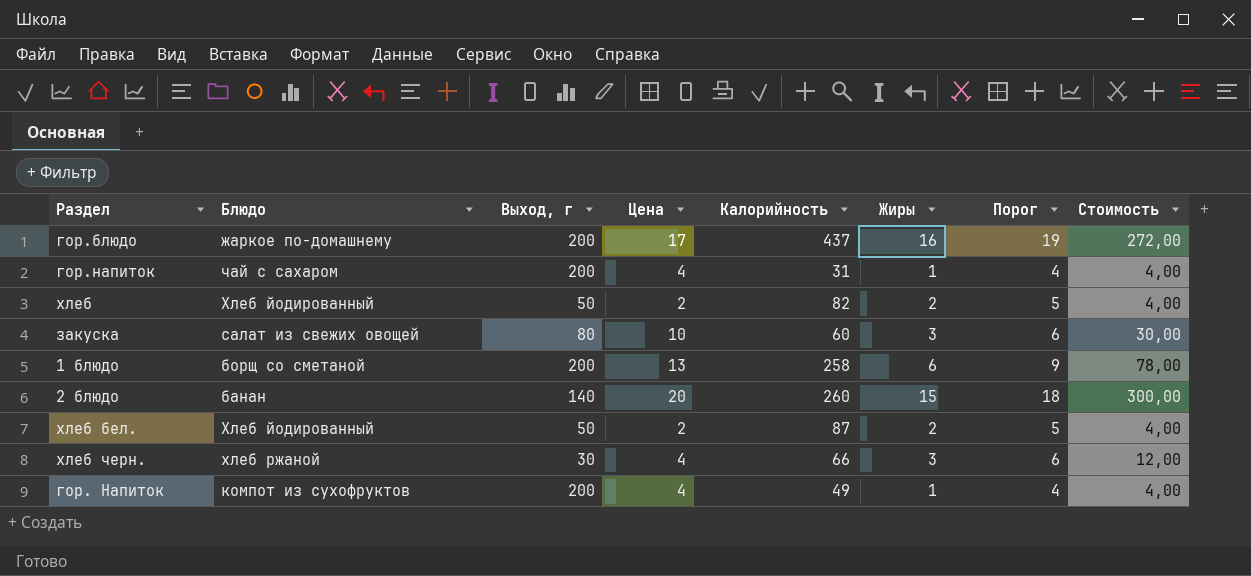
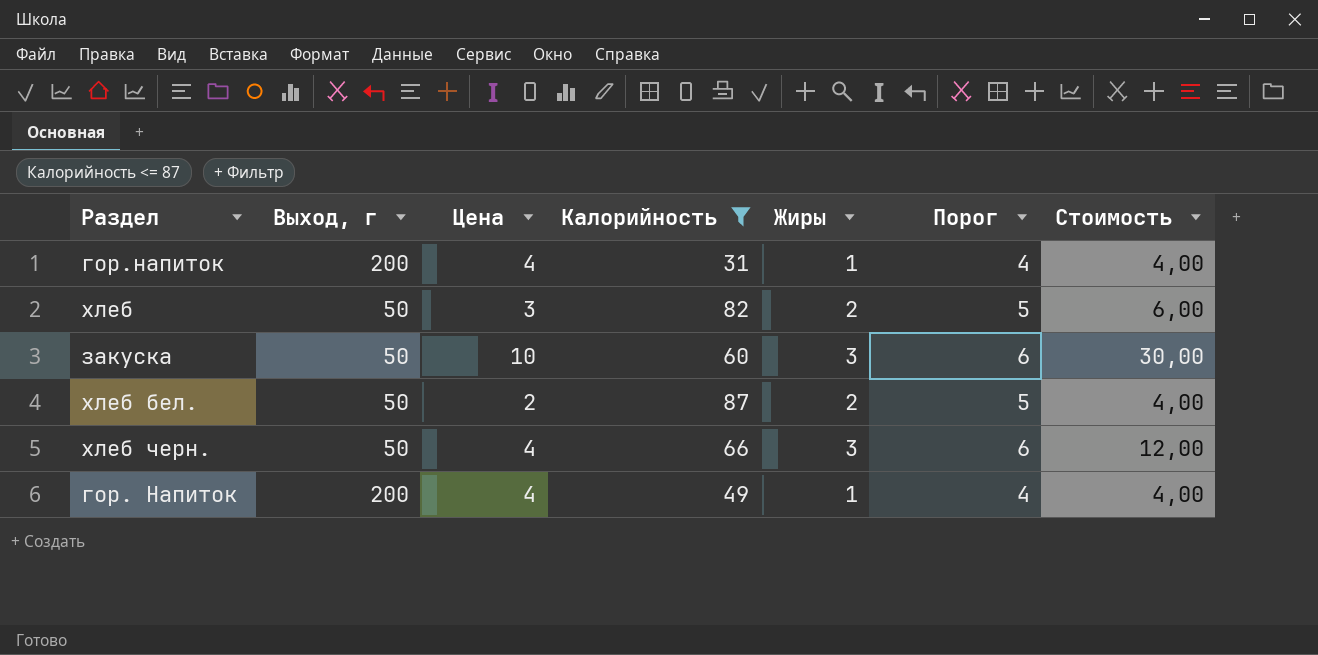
filter: none -> Калорийность <= 87
column Блюдо | position: 2 -> none
хлеб | Цена: 2 -> 3
хлеб | Стоимость: 4,00 -> 6,00
закуска | Выход, г: 80 -> 50
хлеб черн. | Выход, г: 30 -> 50

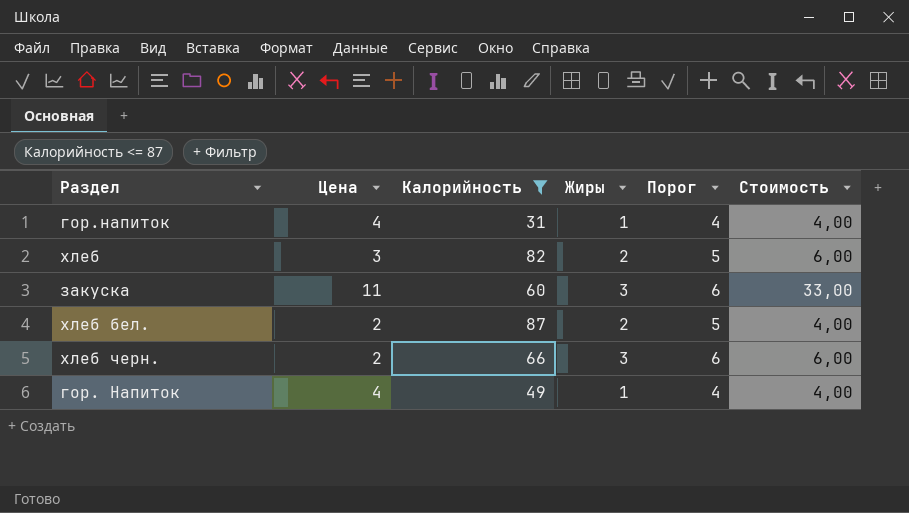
column Выход, г | position: 2 -> none
закуска | Цена: 10 -> 11
закуска | Стоимость: 30,00 -> 33,00
хлеб черн. | Цена: 4 -> 2
хлеб черн. | Стоимость: 12,00 -> 6,00

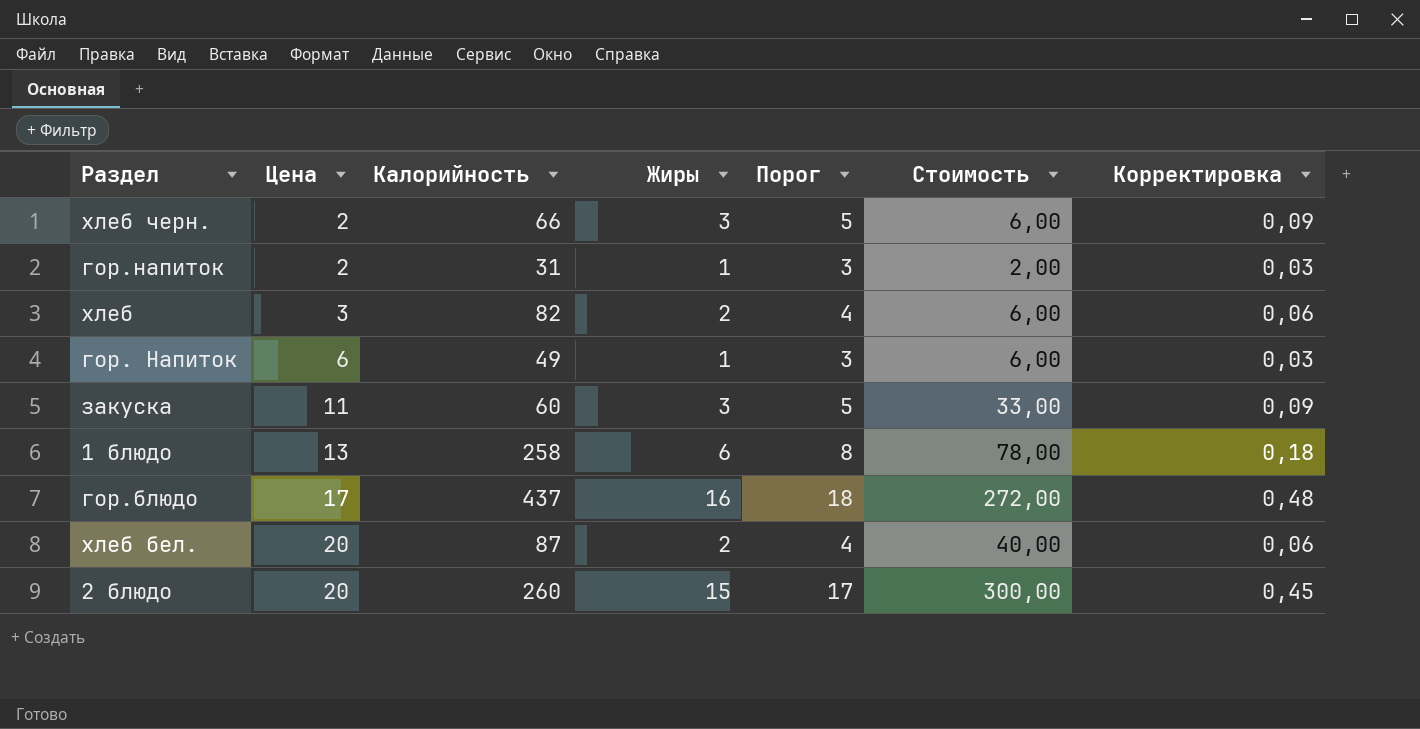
filter: Калорийность <= 87 -> none
row order: none -> Цена ascending
column Порог | formula: [Жиры] + 3 -> [Жиры] + 2
column Корректировка | formula: none -> [Жиры] * 0,03
гор.напиток | Цена: 4 -> 2
гор.напиток | Стоимость: 4,00 -> 2,00
гор. Напиток | Цена: 4 -> 6
гор. Напиток | Стоимость: 4,00 -> 6,00
хлеб бел. | Цена: 2 -> 20
хлеб бел. | Стоимость: 4,00 -> 40,00

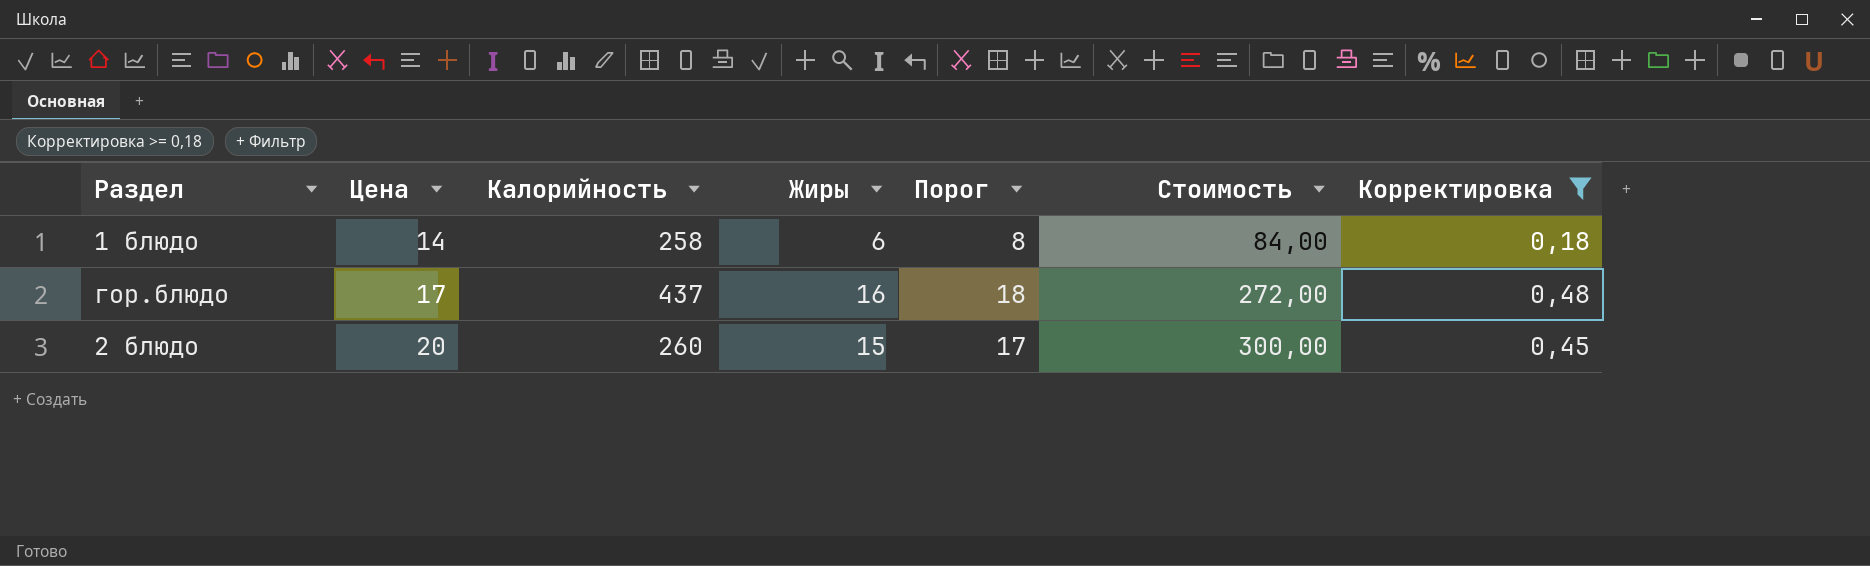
filter: none -> Корректировка >= 0,18
1 блюдо | Цена: 13 -> 14
1 блюдо | Стоимость: 78,00 -> 84,00

